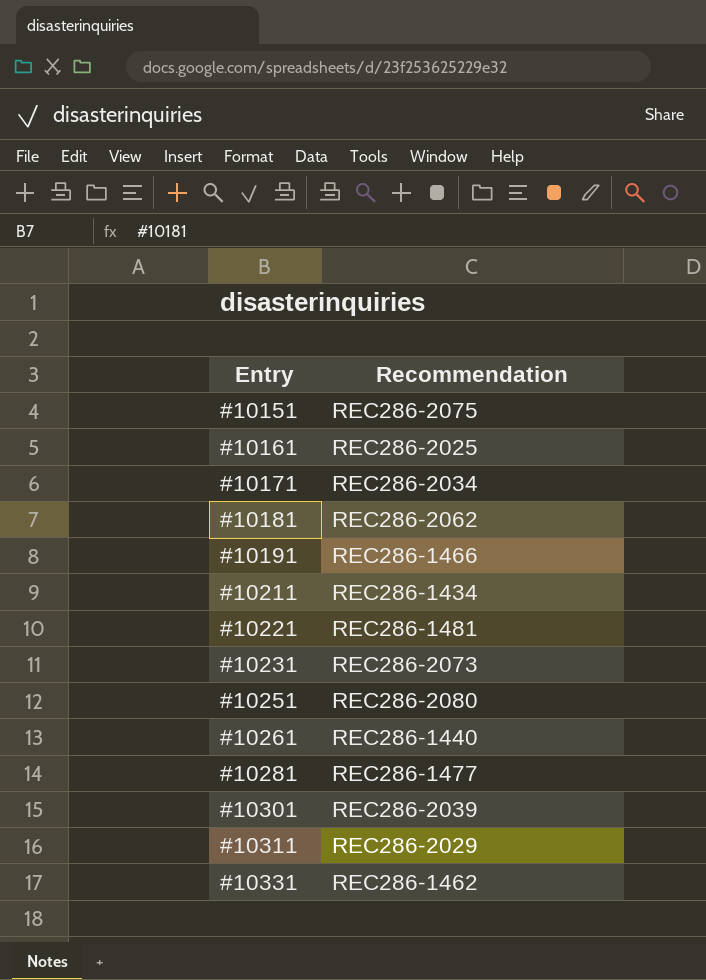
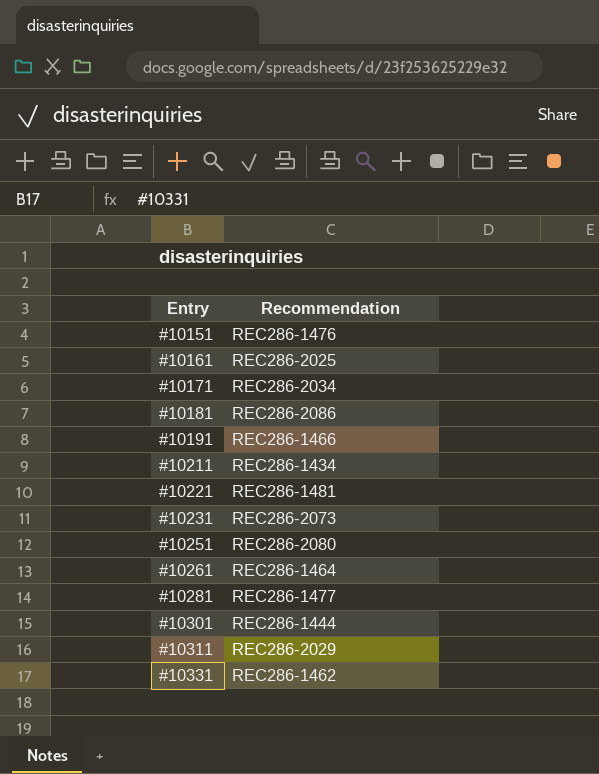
#10151 | Recommendation: REC286-2075 -> REC286-1476
#10181 | Recommendation: REC286-2062 -> REC286-2086
#10261 | Recommendation: REC286-1440 -> REC286-1464
#10301 | Recommendation: REC286-2039 -> REC286-1444

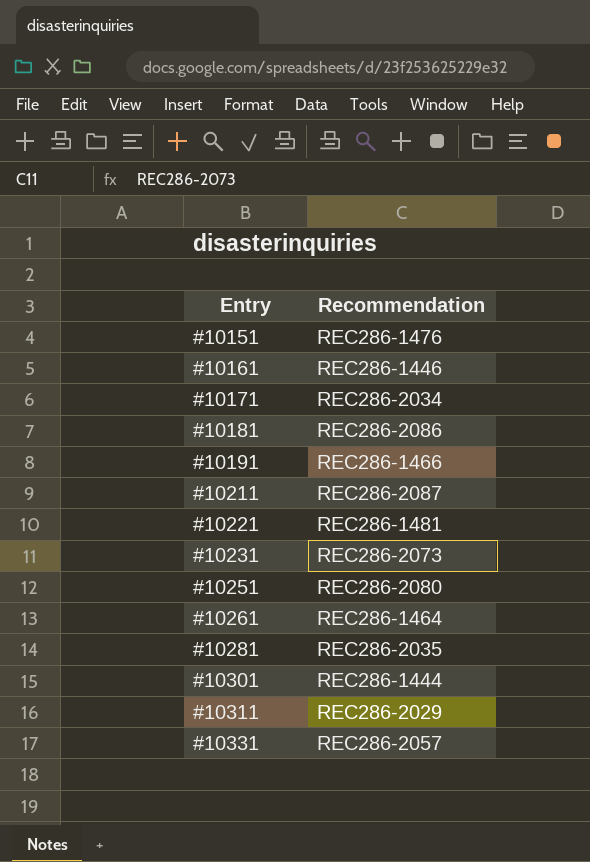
#10161 | Recommendation: REC286-2025 -> REC286-1446
#10211 | Recommendation: REC286-1434 -> REC286-2087
#10281 | Recommendation: REC286-1477 -> REC286-2035
#10331 | Recommendation: REC286-1462 -> REC286-2057

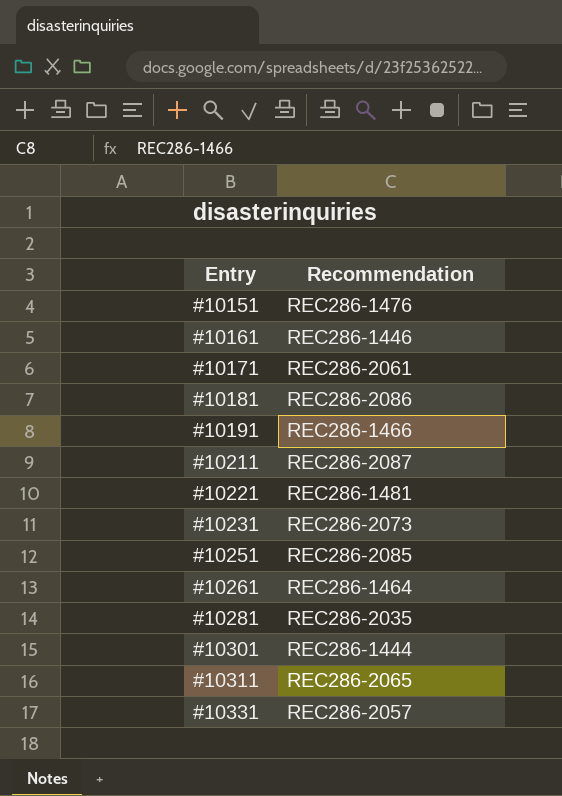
#10171 | Recommendation: REC286-2034 -> REC286-2061
#10251 | Recommendation: REC286-2080 -> REC286-2085
#10311 | Recommendation: REC286-2029 -> REC286-2065

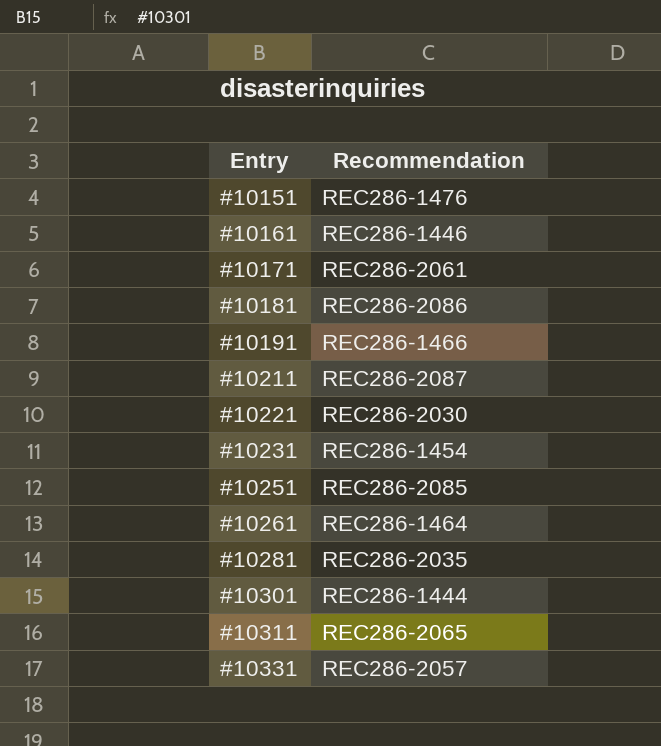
#10221 | Recommendation: REC286-1481 -> REC286-2030
#10231 | Recommendation: REC286-2073 -> REC286-1454

